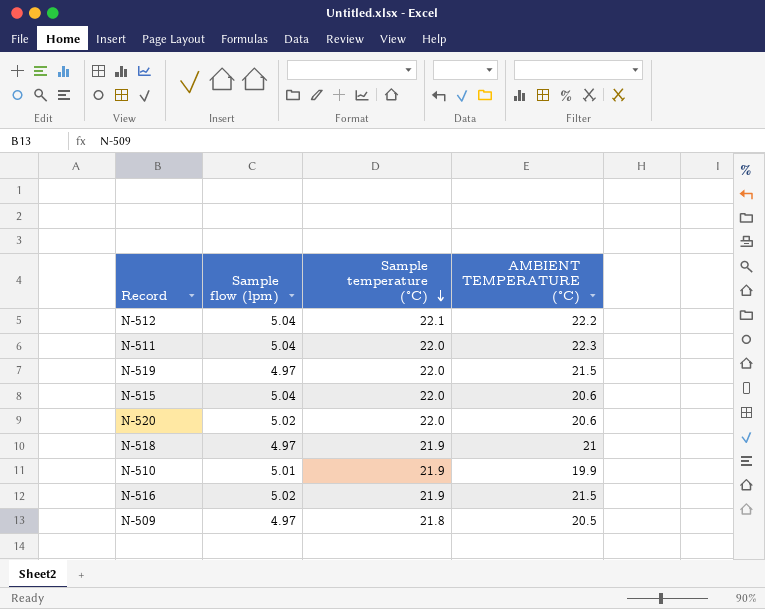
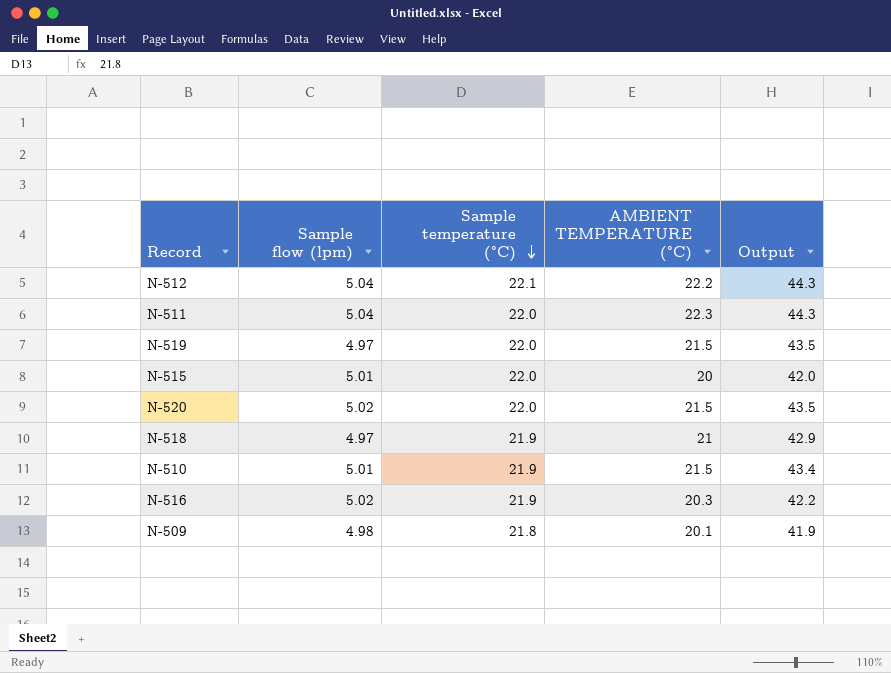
column Output | formula: none -> [Sample temperature (°C)] + [AMBIENT TEMPERATURE (°C)]
N-515 | Sample flow (lpm): 5.04 -> 5.01
N-515 | AMBIENT TEMPERATURE (°C): 20.6 -> 20
N-520 | AMBIENT TEMPERATURE (°C): 20.6 -> 21.5
N-510 | AMBIENT TEMPERATURE (°C): 19.9 -> 21.5
N-516 | AMBIENT TEMPERATURE (°C): 21.5 -> 20.3
N-509 | Sample flow (lpm): 4.97 -> 4.98
N-509 | AMBIENT TEMPERATURE (°C): 20.5 -> 20.1

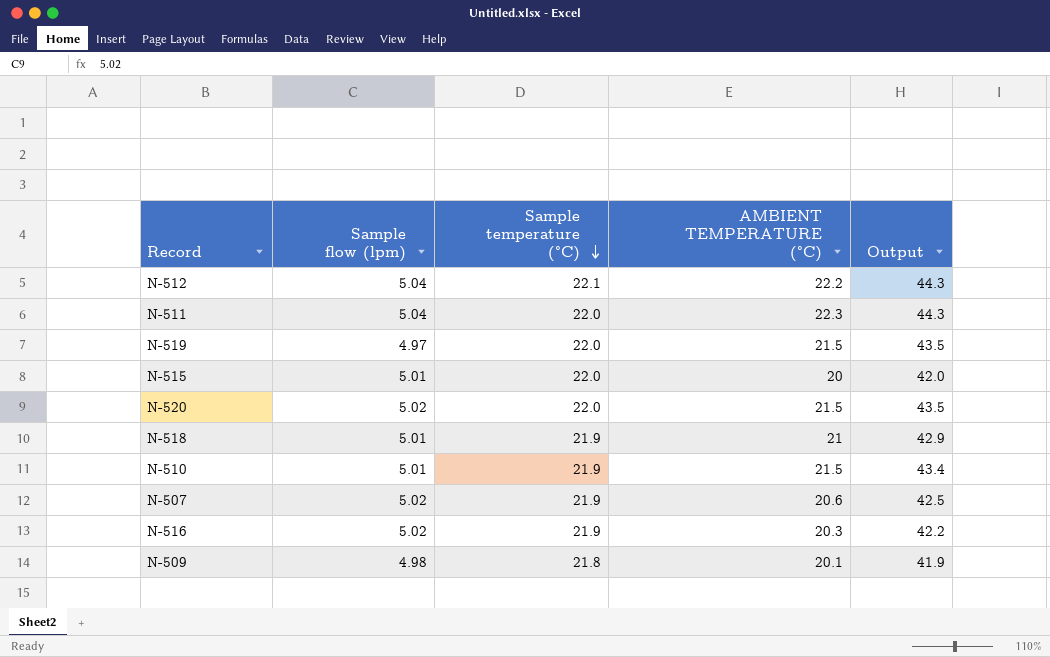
N-518 | Sample flow (lpm): 4.97 -> 5.01
row N-507: none -> 5.02 | 21.9 | 20.6 | 42.5

